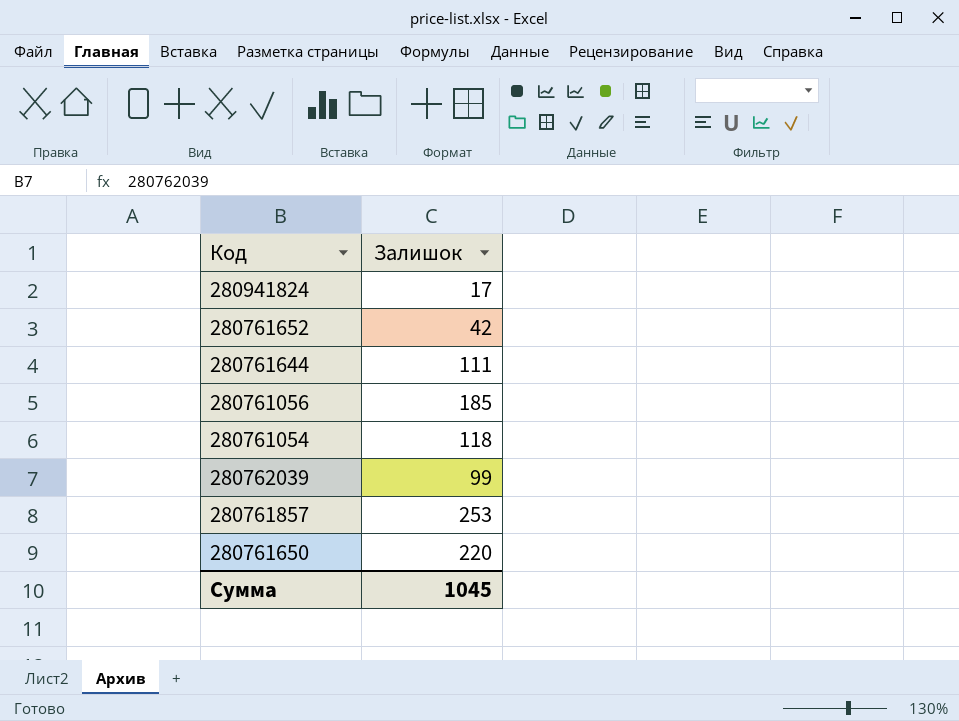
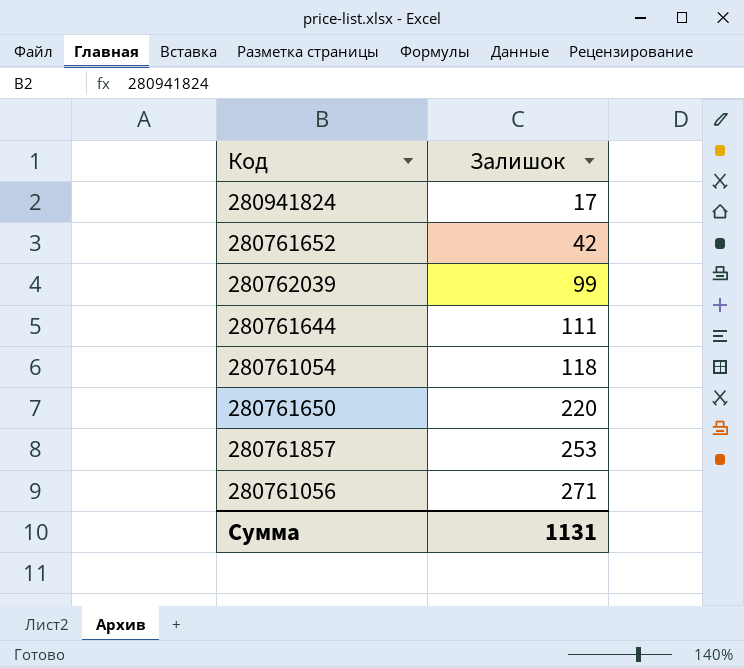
row order: none -> Залишок ascending
280761056 | Залишок: 185 -> 271
Сумма | Залишок: 1045 -> 1131

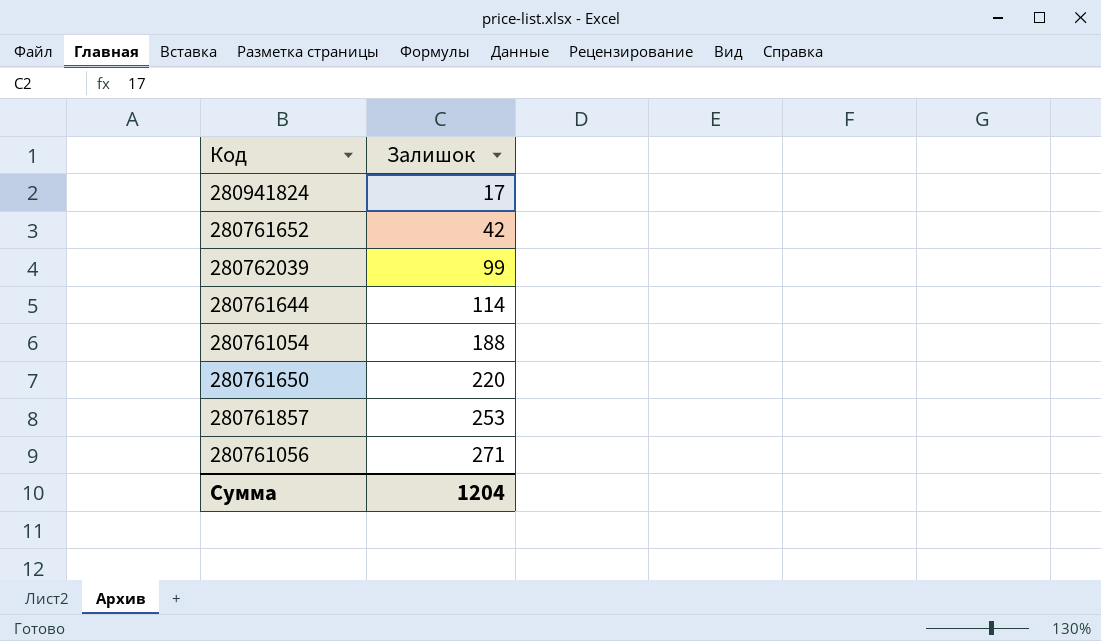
280761644 | Залишок: 111 -> 114
280761054 | Залишок: 118 -> 188
Сумма | Залишок: 1131 -> 1204

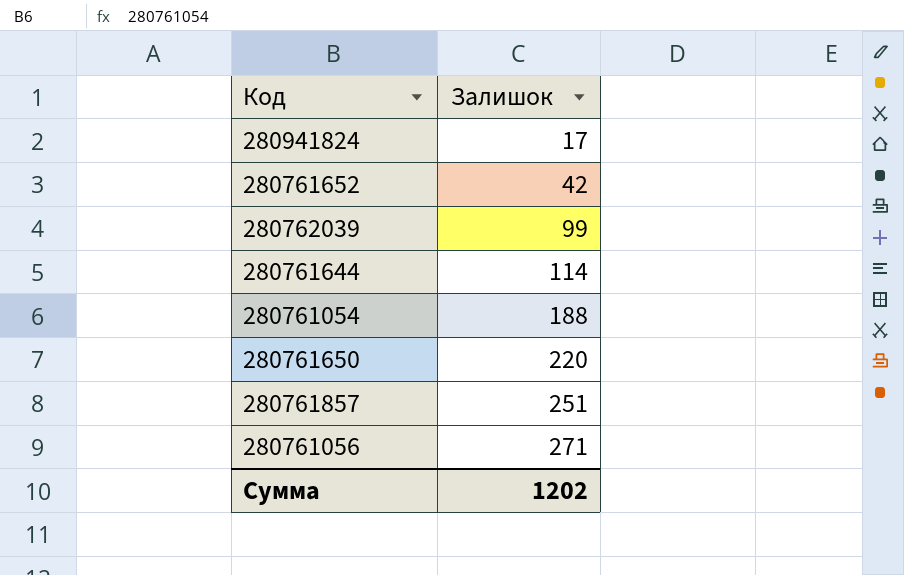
280761857 | Залишок: 253 -> 251
Сумма | Залишок: 1204 -> 1202

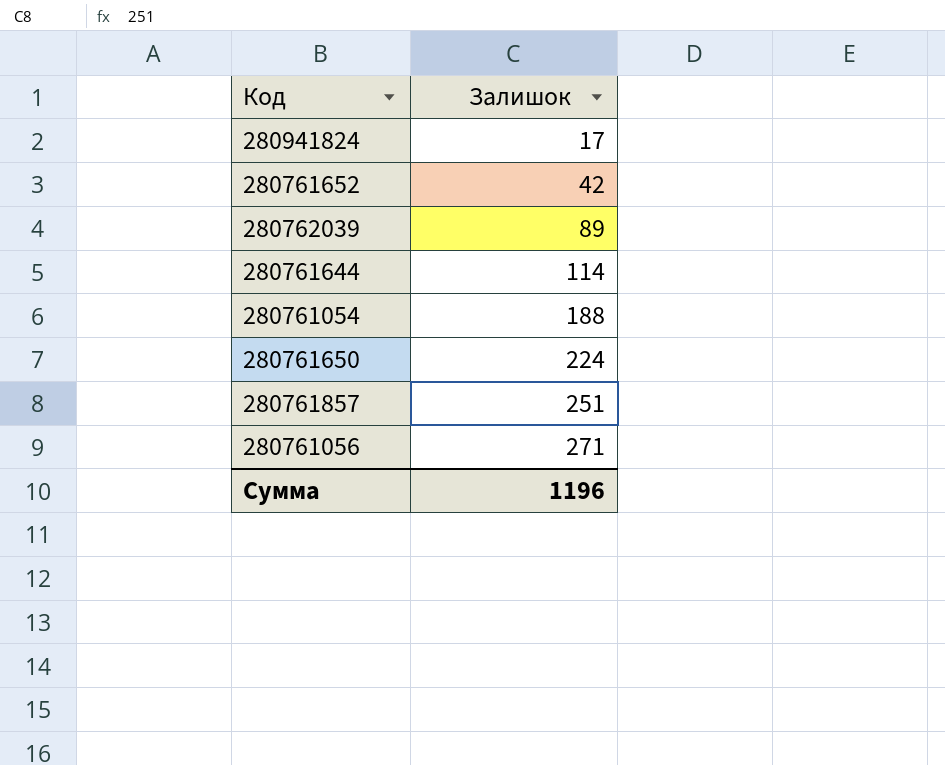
280762039 | Залишок: 99 -> 89
280761650 | Залишок: 220 -> 224
Сумма | Залишок: 1202 -> 1196

